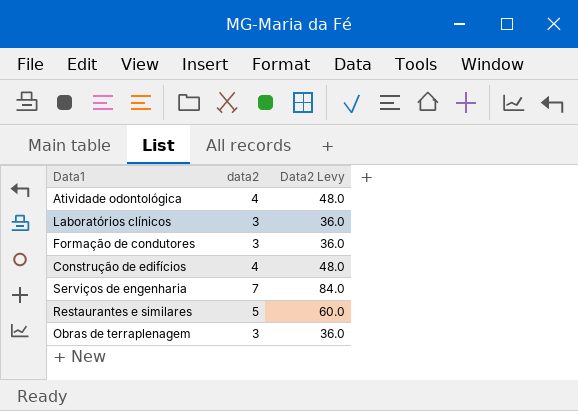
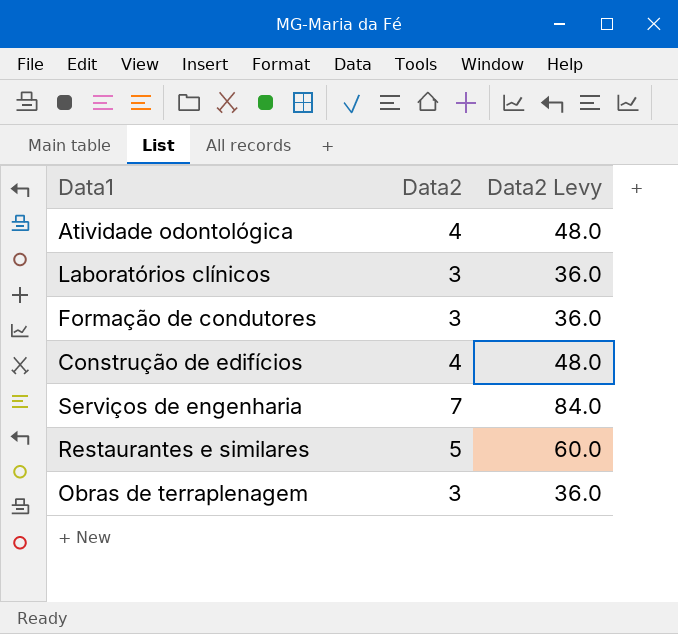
column name: data2 -> Data2

